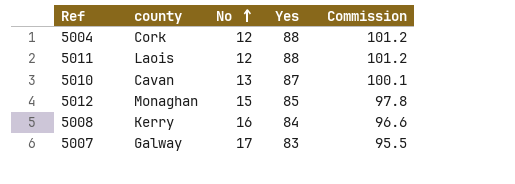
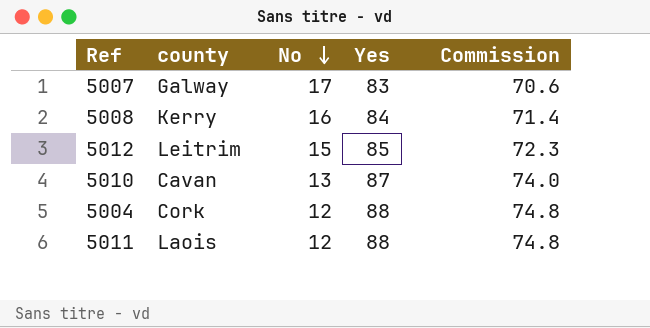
row order: No ascending -> No descending
column Commission | formula: [Yes] * 1.15 -> [Yes] * 0.85
5012 | county: Monaghan -> Leitrim

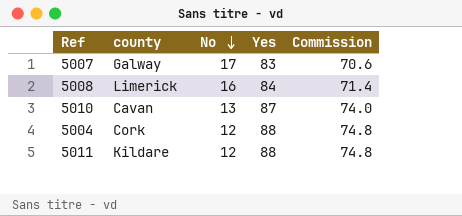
row 5012: Leitrim | 15 | 85 | 72.3 -> none
5008 | county: Kerry -> Limerick
5011 | county: Laois -> Kildare

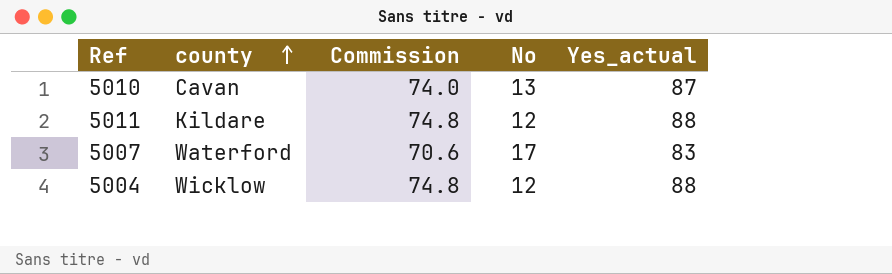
row order: No descending -> county ascending
column Commission | position: 5 -> 3
column name: Yes -> Yes_actual
row 5008: Limerick | 16 | 84 | 71.4 -> none
5007 | county: Galway -> Waterford
5004 | county: Cork -> Wicklow

